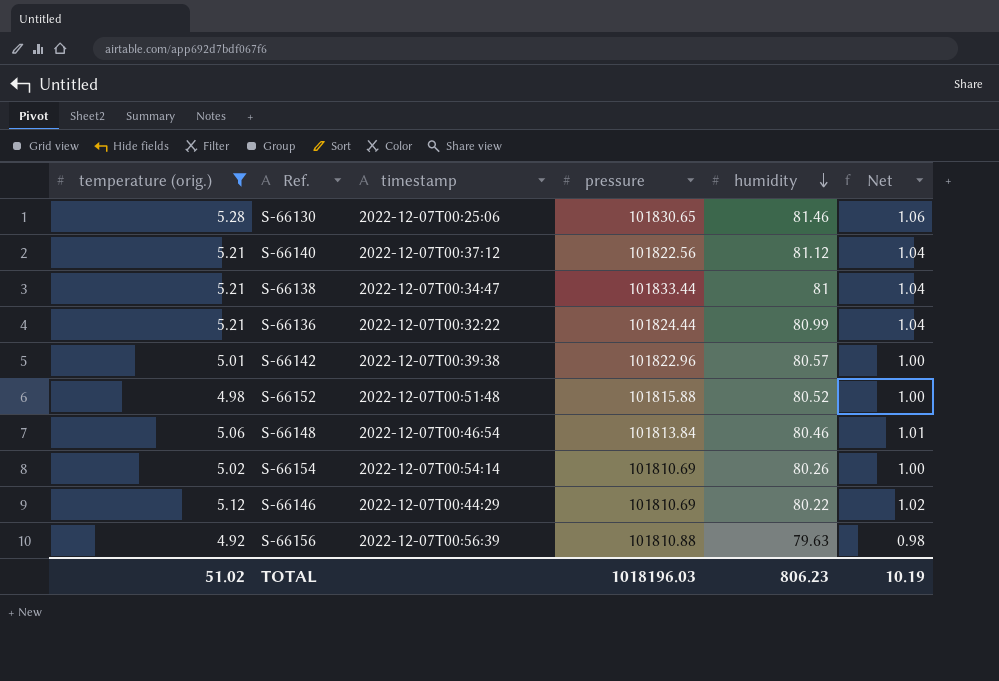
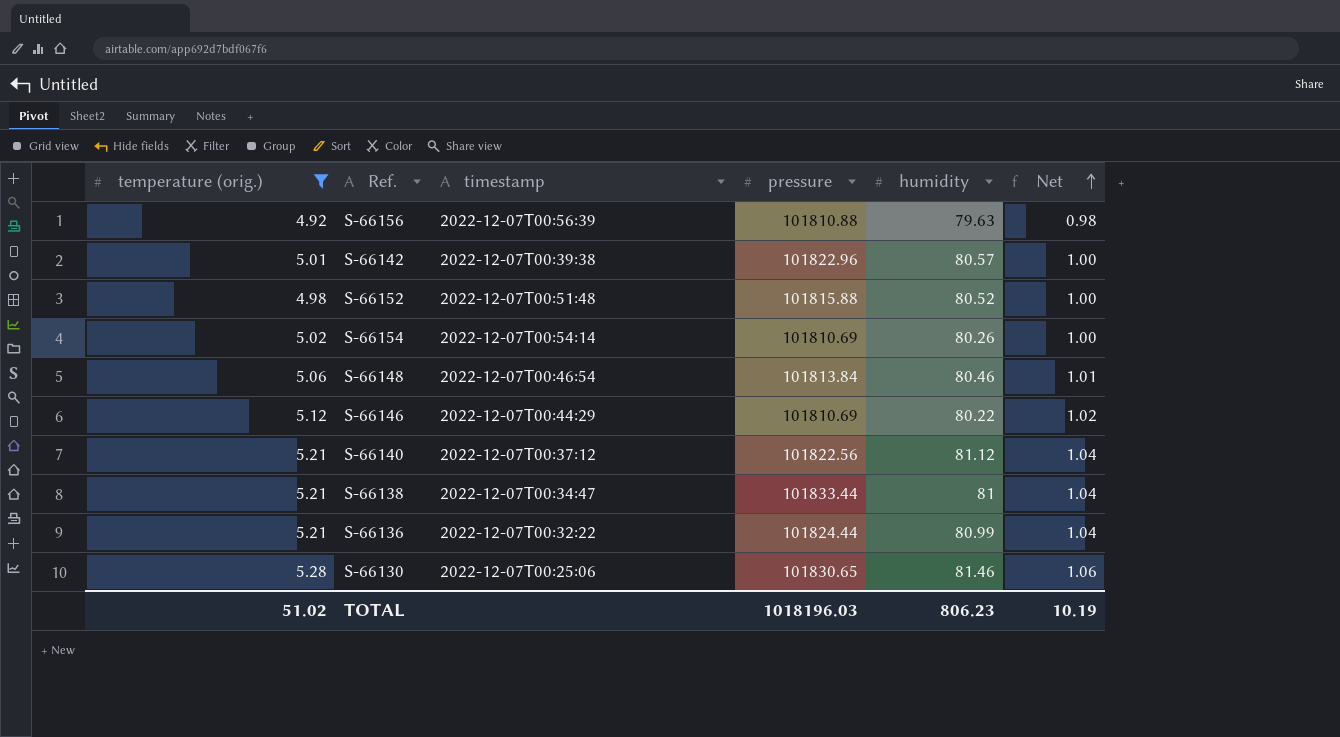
row order: humidity descending -> Net ascending

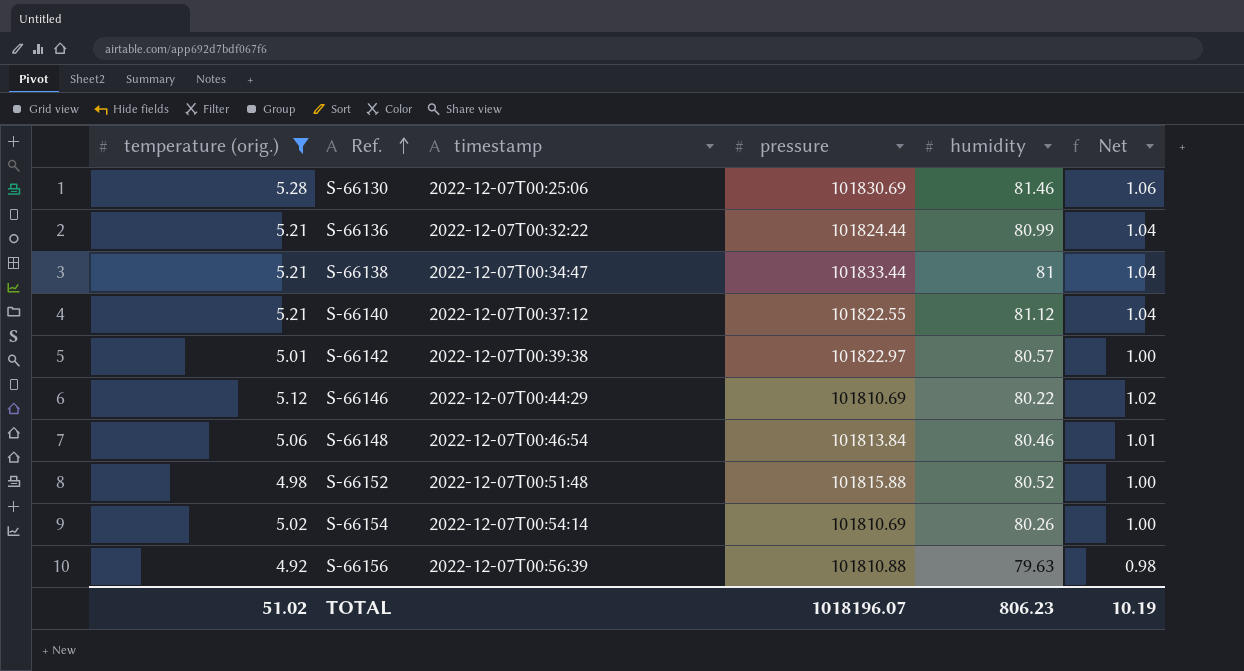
row order: Net ascending -> Ref. ascending
S-66130 | pressure: 101830.65 -> 101830.69
S-66140 | pressure: 101822.56 -> 101822.55
S-66142 | pressure: 101822.96 -> 101822.97
TOTAL | pressure: 1018196.03 -> 1018196.07

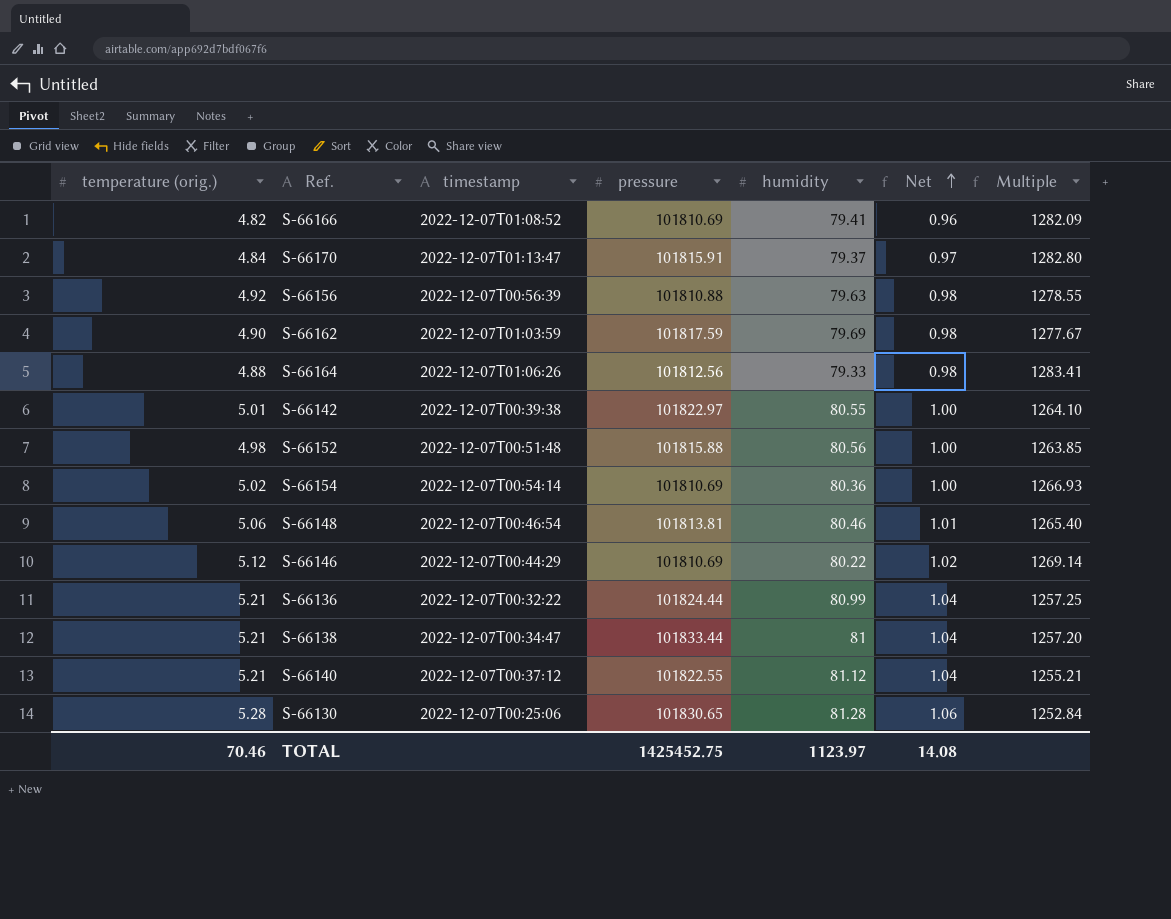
filter: temperature (orig.) >= 4.92 -> none
row order: Ref. ascending -> Net ascending
column Multiple | formula: none -> [pressure] / [humidity]
S-66142 | humidity: 80.57 -> 80.55
S-66152 | humidity: 80.52 -> 80.56
S-66154 | humidity: 80.26 -> 80.36
S-66148 | pressure: 101813.84 -> 101813.81
S-66130 | pressure: 101830.69 -> 101830.65
S-66130 | humidity: 81.46 -> 81.28
TOTAL | temperature (orig.): 51.02 -> 70.46
TOTAL | pressure: 1018196.07 -> 1425452.75
TOTAL | humidity: 806.23 -> 1123.97
TOTAL | Net: 10.19 -> 14.08

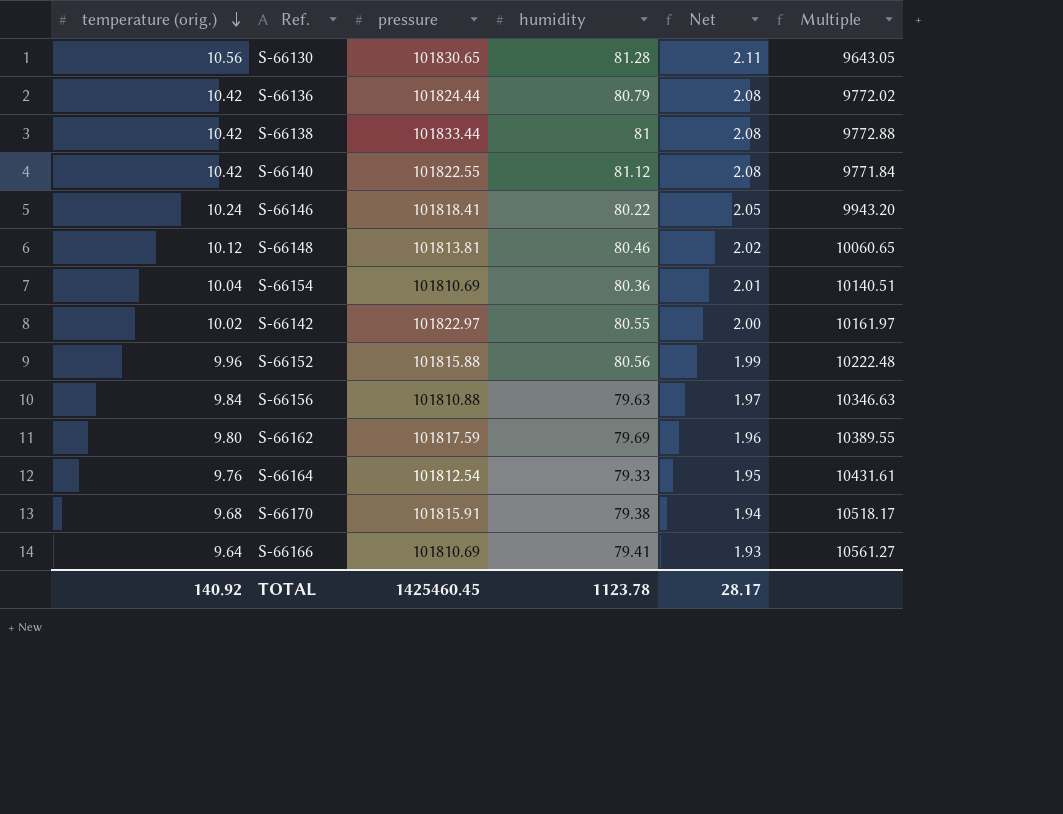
row order: Net ascending -> temperature (orig.) descending
column timestamp | position: 3 -> none
column Multiple | formula: [pressure] / [humidity] -> [pressure] / [temperature (orig.)]
S-66130 | temperature (orig.): 5.28 -> 10.56
S-66130 | Net: 1.06 -> 2.11
S-66136 | temperature (orig.): 5.21 -> 10.42
S-66136 | humidity: 80.99 -> 80.79
S-66136 | Net: 1.04 -> 2.08
S-66138 | temperature (orig.): 5.21 -> 10.42
S-66138 | Net: 1.04 -> 2.08
S-66140 | temperature (orig.): 5.21 -> 10.42
S-66140 | Net: 1.04 -> 2.08
S-66146 | temperature (orig.): 5.12 -> 10.24
S-66146 | pressure: 101810.69 -> 101818.41
S-66146 | Net: 1.02 -> 2.05
S-66148 | temperature (orig.): 5.06 -> 10.12
S-66148 | Net: 1.01 -> 2.02
S-66154 | temperature (orig.): 5.02 -> 10.04
S-66154 | Net: 1.00 -> 2.01
S-66142 | temperature (orig.): 5.01 -> 10.02
S-66142 | Net: 1.00 -> 2.00
S-66152 | temperature (orig.): 4.98 -> 9.96
S-66152 | Net: 1.00 -> 1.99
S-66156 | temperature (orig.): 4.92 -> 9.84
S-66156 | Net: 0.98 -> 1.97
S-66162 | temperature (orig.): 4.90 -> 9.80
S-66162 | Net: 0.98 -> 1.96
S-66164 | temperature (orig.): 4.88 -> 9.76
S-66164 | pressure: 101812.56 -> 101812.54
S-66164 | Net: 0.98 -> 1.95
S-66170 | temperature (orig.): 4.84 -> 9.68
S-66170 | humidity: 79.37 -> 79.38
S-66170 | Net: 0.97 -> 1.94
S-66166 | temperature (orig.): 4.82 -> 9.64
S-66166 | Net: 0.96 -> 1.93
TOTAL | temperature (orig.): 70.46 -> 140.92
TOTAL | pressure: 1425452.75 -> 1425460.45
TOTAL | humidity: 1123.97 -> 1123.78
TOTAL | Net: 14.08 -> 28.17

